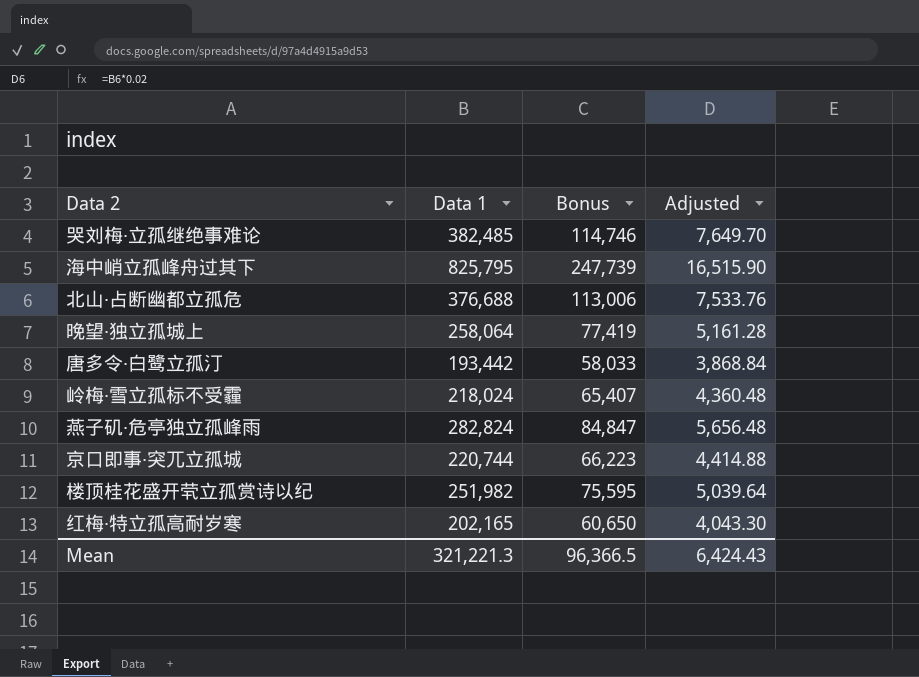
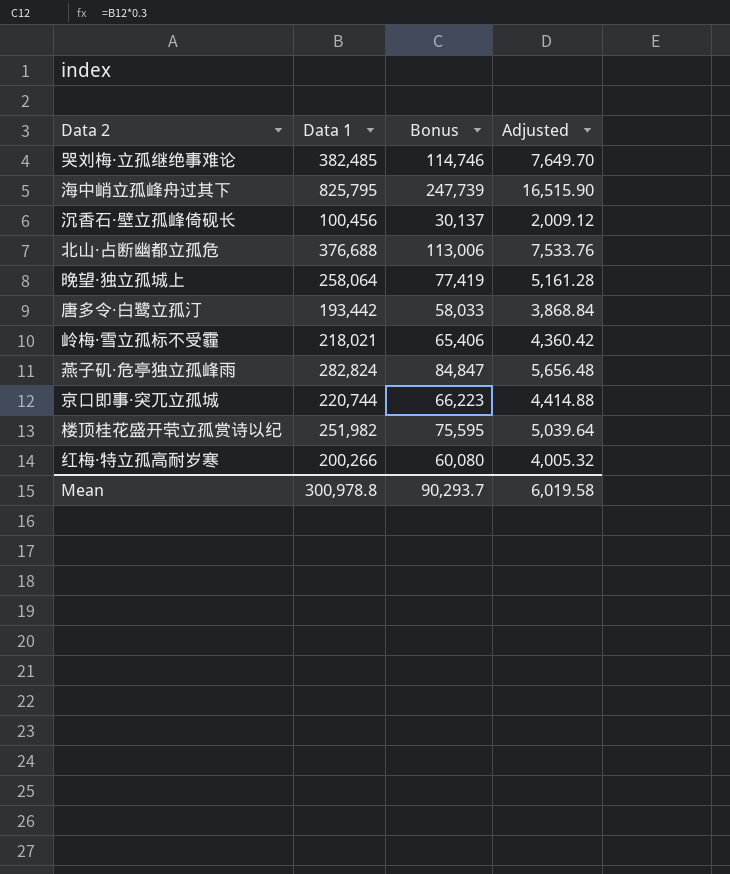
row 沉香石·壁立孤峰倚砚长: none -> 100,456 | 30,137 | 2,009.12
岭梅·雪立孤标不受霾 | Data 1: 218,024 -> 218,021
岭梅·雪立孤标不受霾 | Bonus: 65,407 -> 65,406
岭梅·雪立孤标不受霾 | Adjusted: 4,360.48 -> 4,360.42
红梅·特立孤高耐岁寒 | Data 1: 202,165 -> 200,266
红梅·特立孤高耐岁寒 | Bonus: 60,650 -> 60,080
红梅·特立孤高耐岁寒 | Adjusted: 4,043.30 -> 4,005.32
Mean | Data 1: 321,221.3 -> 300,978.8
Mean | Bonus: 96,366.5 -> 90,293.7
Mean | Adjusted: 6,424.43 -> 6,019.58

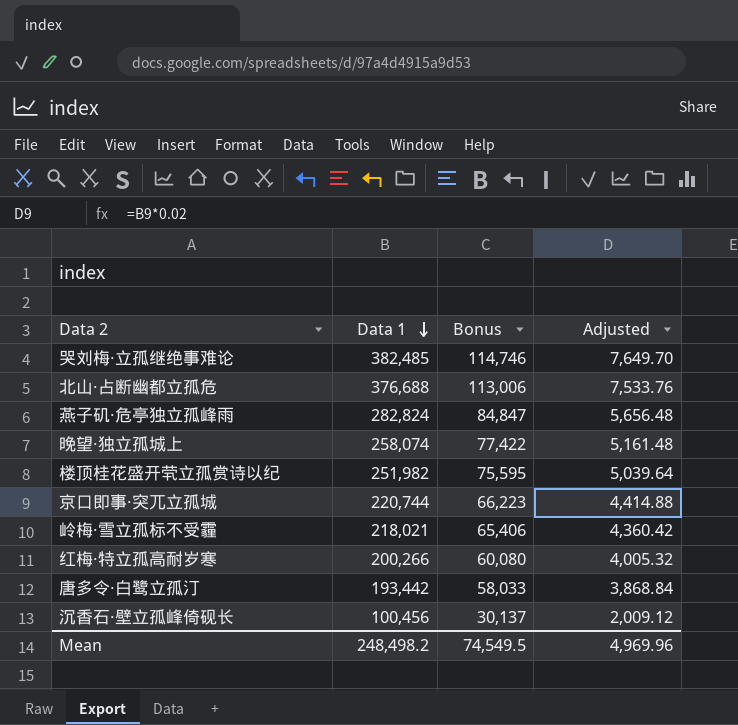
row order: none -> Data 1 descending
row 海中峭立孤峰舟过其下: 825,795 | 247,739 | 16,515.90 -> none
晚望·独立孤城上 | Data 1: 258,064 -> 258,074
晚望·独立孤城上 | Bonus: 77,419 -> 77,422
晚望·独立孤城上 | Adjusted: 5,161.28 -> 5,161.48
Mean | Data 1: 300,978.8 -> 248,498.2
Mean | Bonus: 90,293.7 -> 74,549.5
Mean | Adjusted: 6,019.58 -> 4,969.96

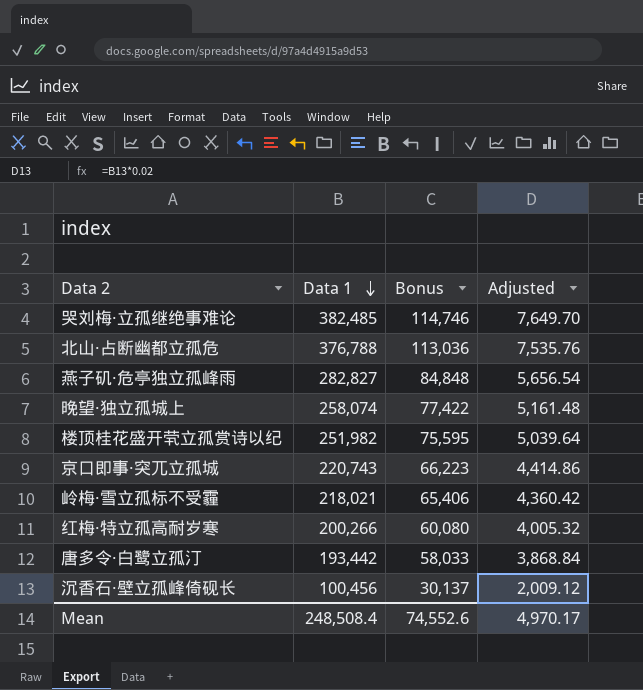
北山·占断幽都立孤危 | Data 1: 376,688 -> 376,788
北山·占断幽都立孤危 | Bonus: 113,006 -> 113,036
北山·占断幽都立孤危 | Adjusted: 7,533.76 -> 7,535.76
燕子矶·危亭独立孤峰雨 | Data 1: 282,824 -> 282,827
燕子矶·危亭独立孤峰雨 | Bonus: 84,847 -> 84,848
燕子矶·危亭独立孤峰雨 | Adjusted: 5,656.48 -> 5,656.54
京口即事·突兀立孤城 | Data 1: 220,744 -> 220,743
京口即事·突兀立孤城 | Adjusted: 4,414.88 -> 4,414.86
Mean | Data 1: 248,498.2 -> 248,508.4
Mean | Bonus: 74,549.5 -> 74,552.6
Mean | Adjusted: 4,969.96 -> 4,970.17

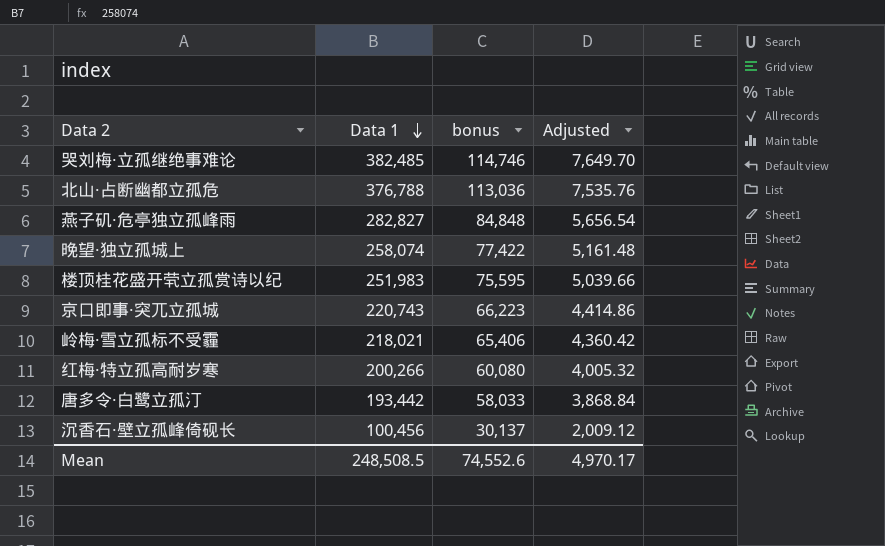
column name: Bonus -> bonus
楼顶桂花盛开茕立孤赏诗以纪 | Data 1: 251,982 -> 251,983
楼顶桂花盛开茕立孤赏诗以纪 | Adjusted: 5,039.64 -> 5,039.66
Mean | Data 1: 248,508.4 -> 248,508.5

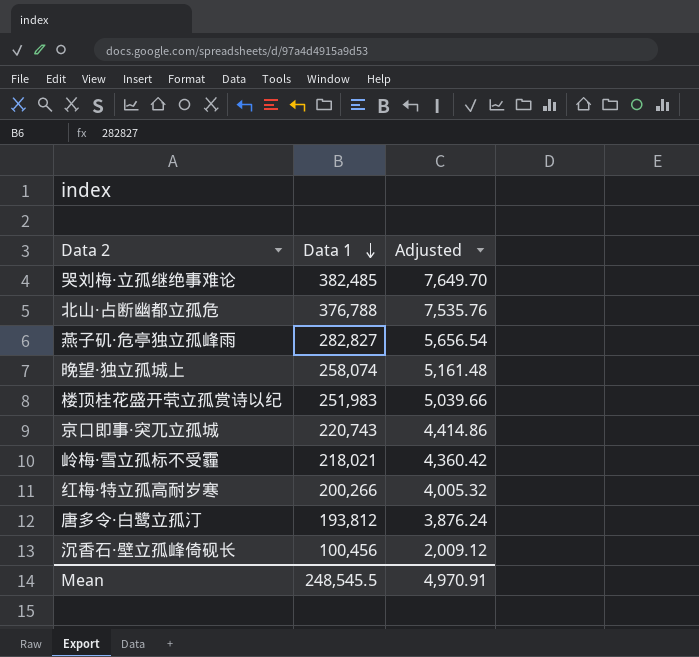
column bonus | formula: [Data 1] * 0.3 -> none
唐多令·白鹭立孤汀 | Data 1: 193,442 -> 193,812
唐多令·白鹭立孤汀 | Adjusted: 3,868.84 -> 3,876.24
Mean | Data 1: 248,508.5 -> 248,545.5
Mean | Adjusted: 4,970.17 -> 4,970.91

